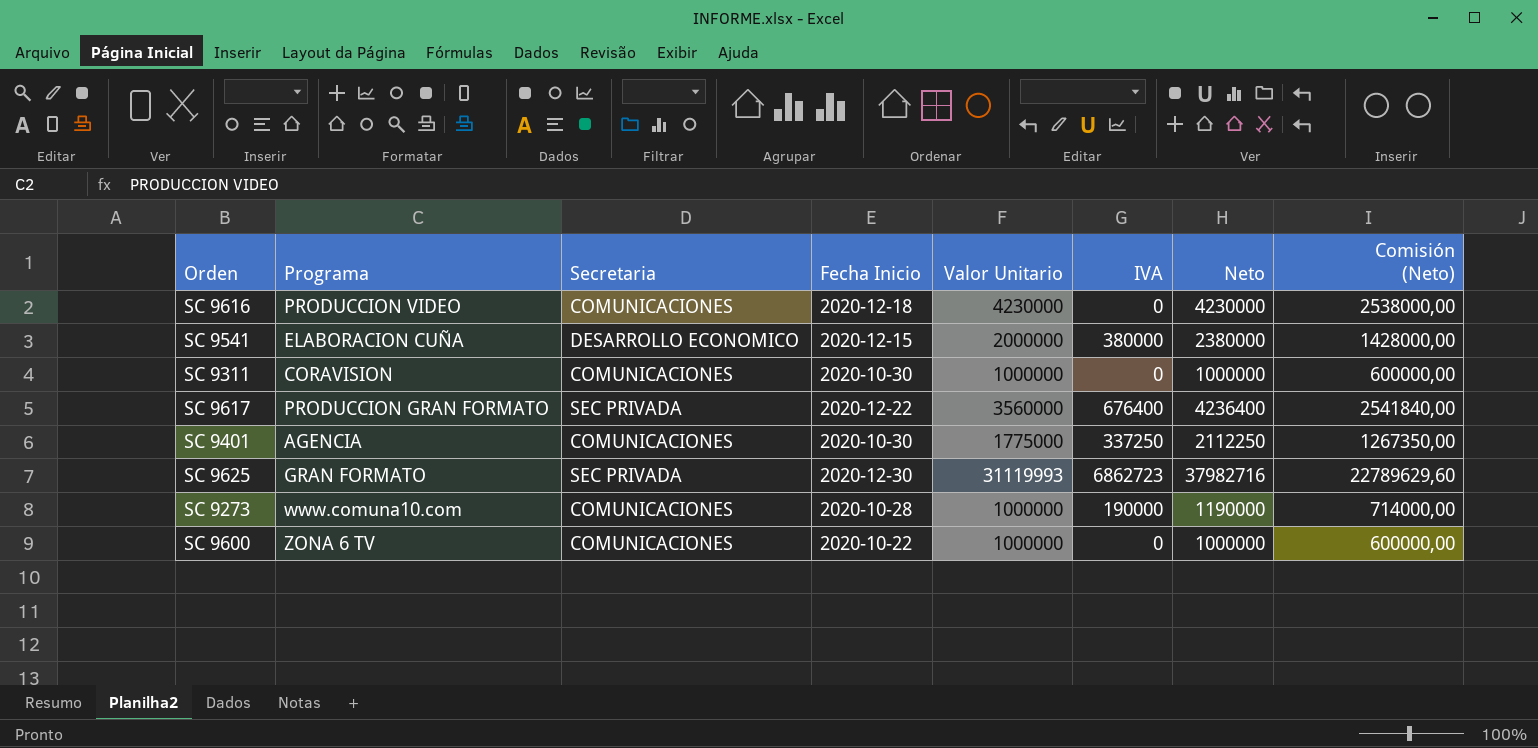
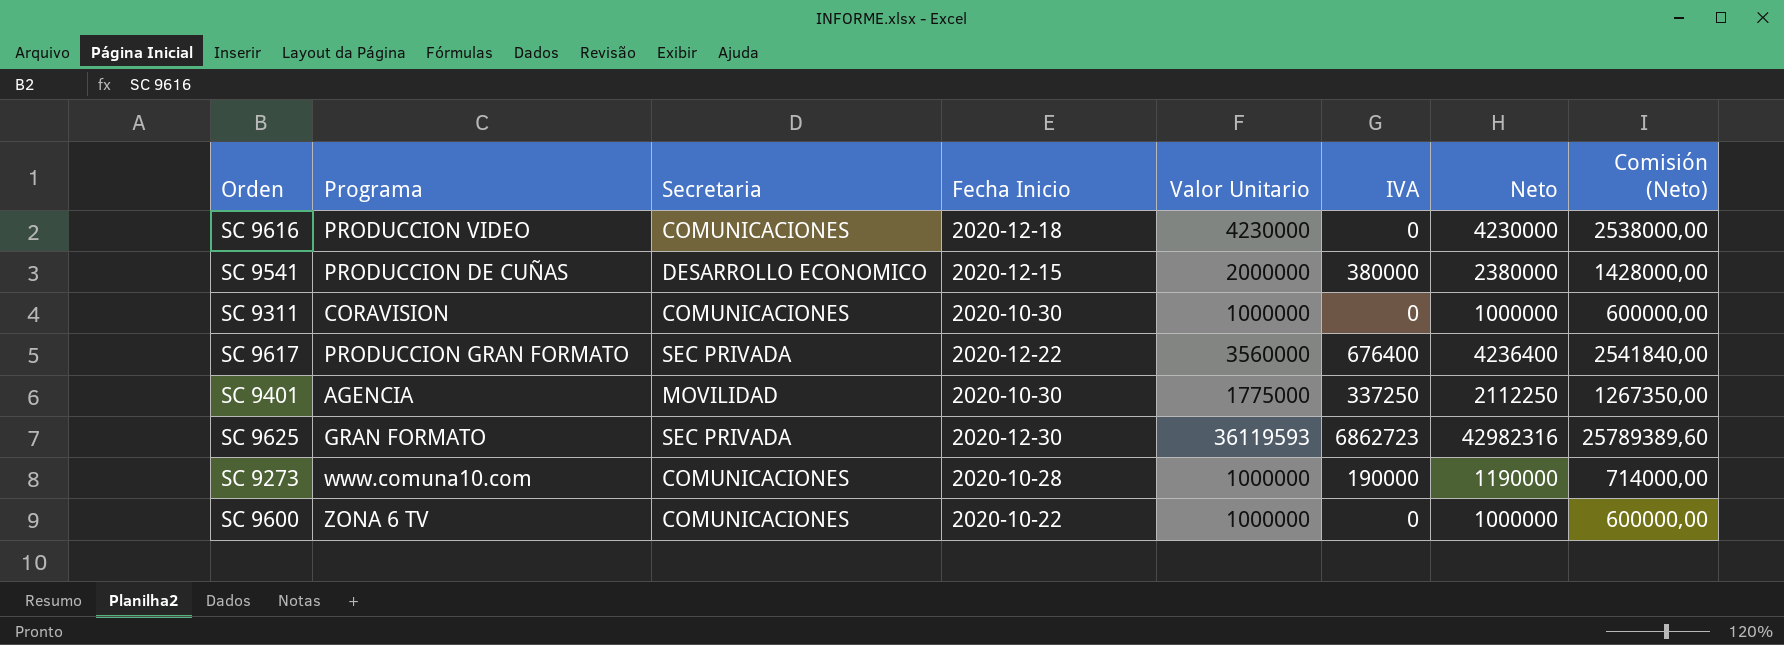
SC 9541 | Programa: ELABORACION CUÑA -> PRODUCCION DE CUÑAS
SC 9401 | Secretaria: COMUNICACIONES -> MOVILIDAD
SC 9625 | Valor Unitario: 31119993 -> 36119593
SC 9625 | Neto: 37982716 -> 42982316
SC 9625 | Comisión (Neto): 22789629,60 -> 25789389,60

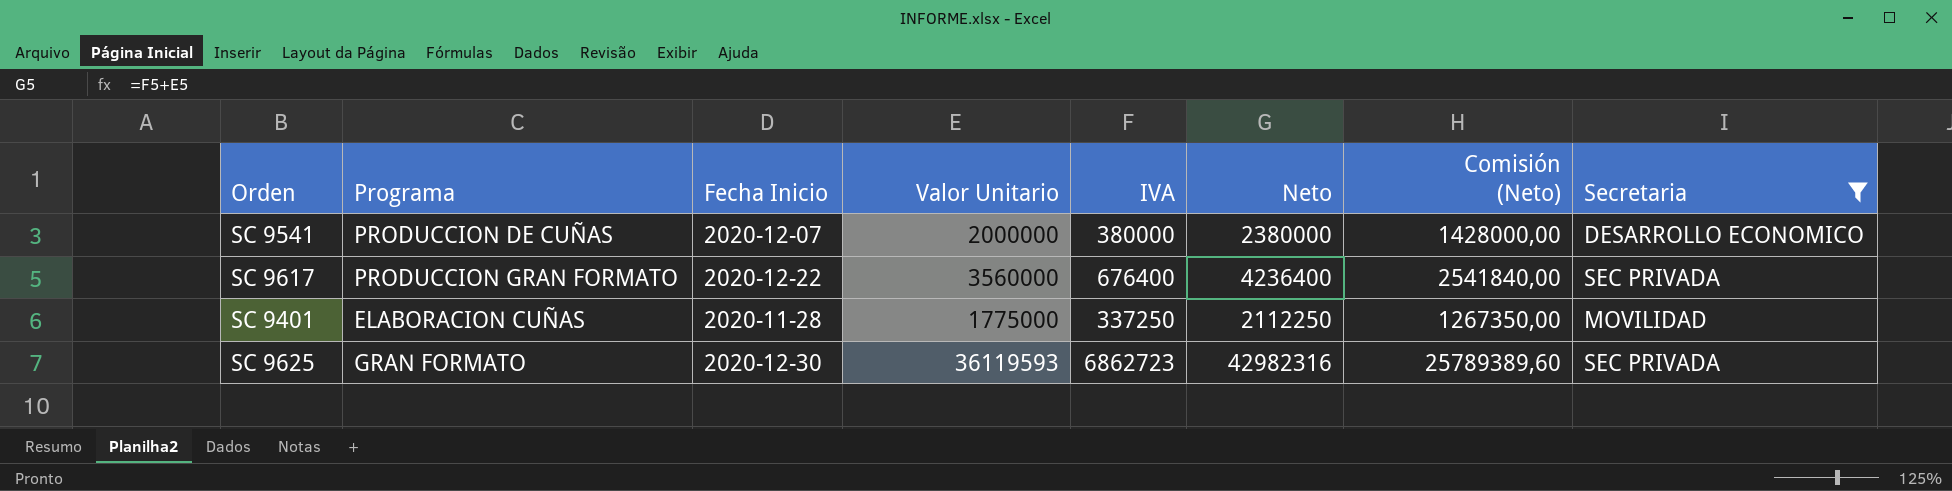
filter: none -> Secretaria != COMUNICACIONES
column Secretaria | position: 3 -> 8
SC 9541 | Fecha Inicio: 2020-12-15 -> 2020-12-07
SC 9401 | Programa: AGENCIA -> ELABORACION CUÑAS
SC 9401 | Fecha Inicio: 2020-10-30 -> 2020-11-28

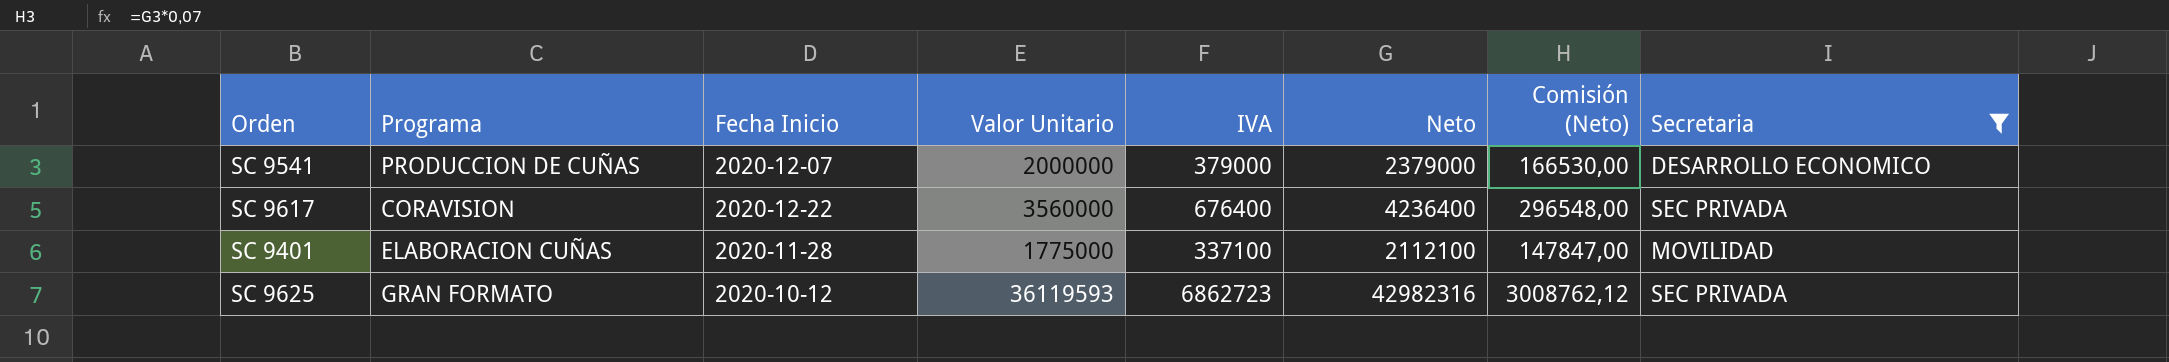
column Comisión (Neto) | formula: [Neto] * 0,6 -> [Neto] * 0,07
SC 9541 | IVA: 380000 -> 379000
SC 9541 | Neto: 2380000 -> 2379000
SC 9617 | Programa: PRODUCCION GRAN FORMATO -> CORAVISION
SC 9401 | IVA: 337250 -> 337100
SC 9401 | Neto: 2112250 -> 2112100
SC 9625 | Fecha Inicio: 2020-12-30 -> 2020-10-12

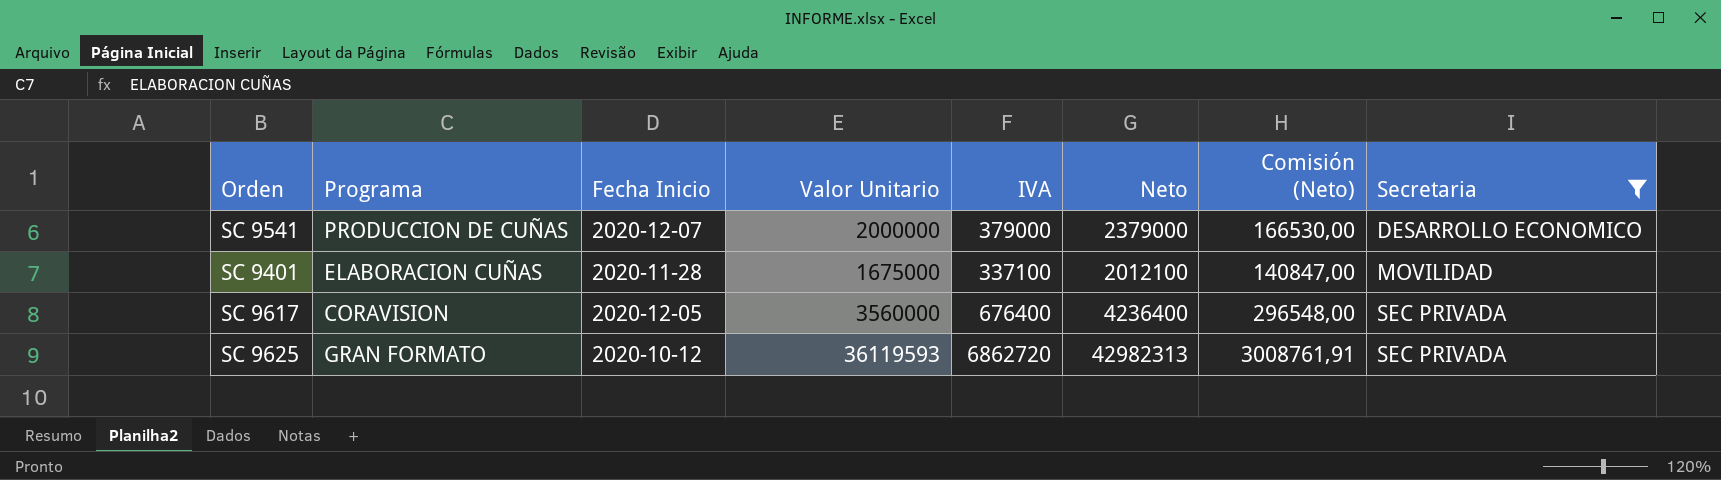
row order: none -> Secretaria ascending
SC 9401 | Valor Unitario: 1775000 -> 1675000
SC 9401 | Neto: 2112100 -> 2012100
SC 9401 | Comisión (Neto): 147847,00 -> 140847,00
SC 9617 | Fecha Inicio: 2020-12-22 -> 2020-12-05
SC 9625 | IVA: 6862723 -> 6862720
SC 9625 | Neto: 42982316 -> 42982313
SC 9625 | Comisión (Neto): 3008762,12 -> 3008761,91

